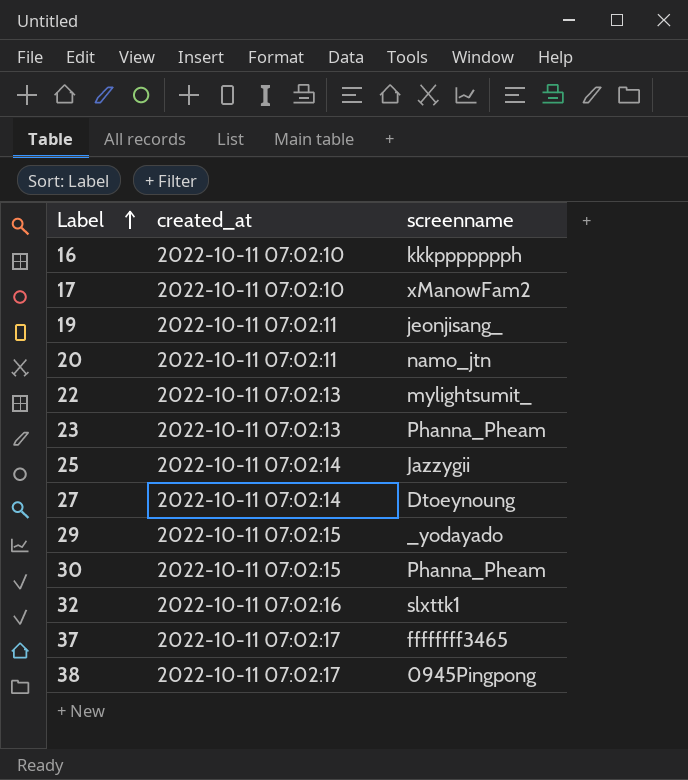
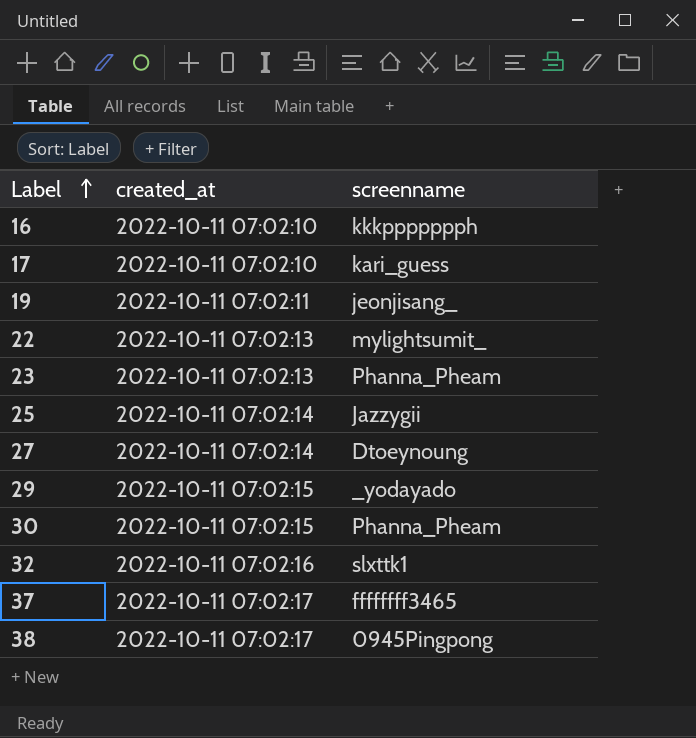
row 20: 2022-10-11 07:02:11 | namo_jtn -> none
17 | screenname: xManowFam2 -> kari_guess

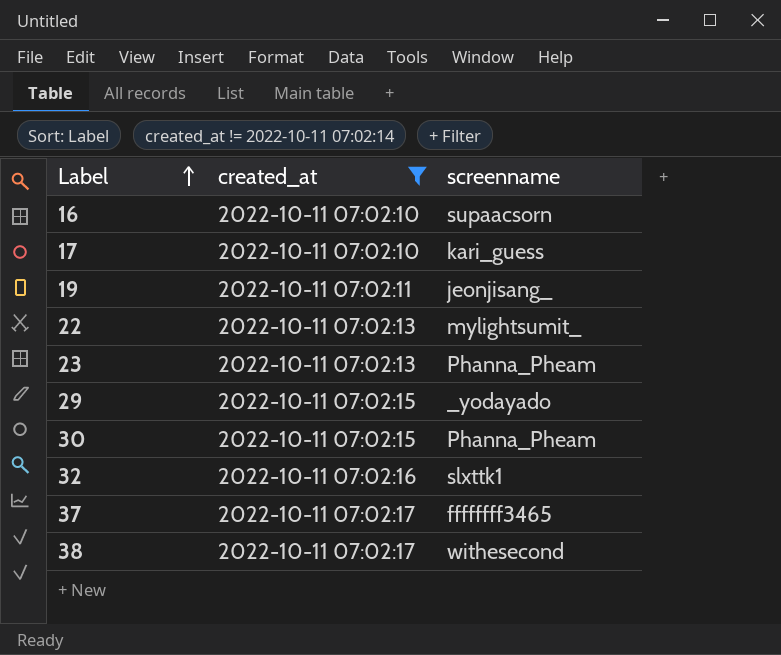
filter: none -> created_at != 2022-10-11 07:02:14
16 | screenname: kkkppppppph -> supaacsorn
38 | screenname: 0945Pingpong -> withesecond

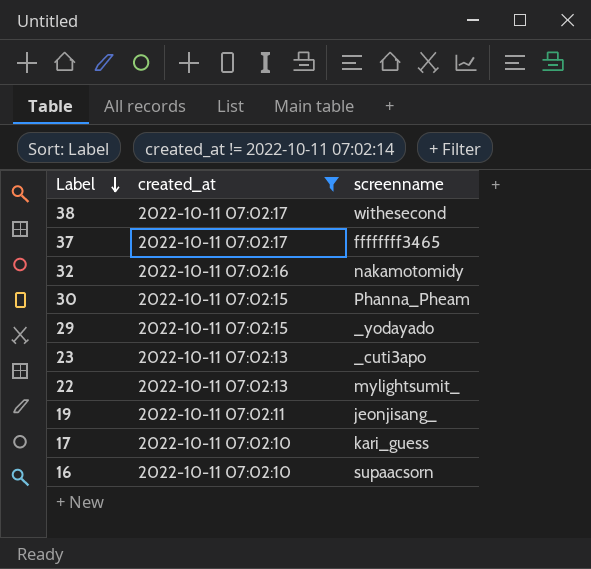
row order: Label ascending -> Label descending
32 | screenname: slxttk1 -> nakamotomidy
23 | screenname: Phanna_Pheam -> _cuti3apo

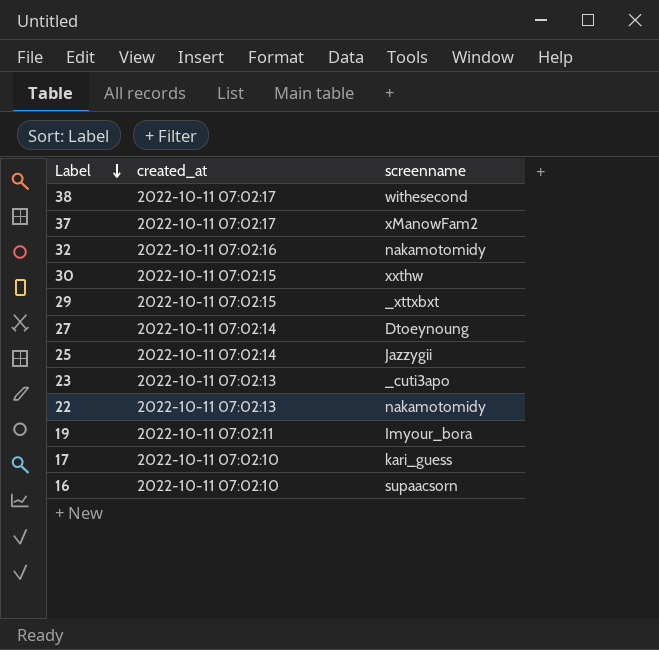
filter: created_at != 2022-10-11 07:02:14 -> none
37 | screenname: ffffffff3465 -> xManowFam2
30 | screenname: Phanna_Pheam -> xxthw
29 | screenname: _yodayado -> _xttxbxt
22 | screenname: mylightsumit_ -> nakamotomidy
19 | screenname: jeonjisang_ -> Imyour_bora

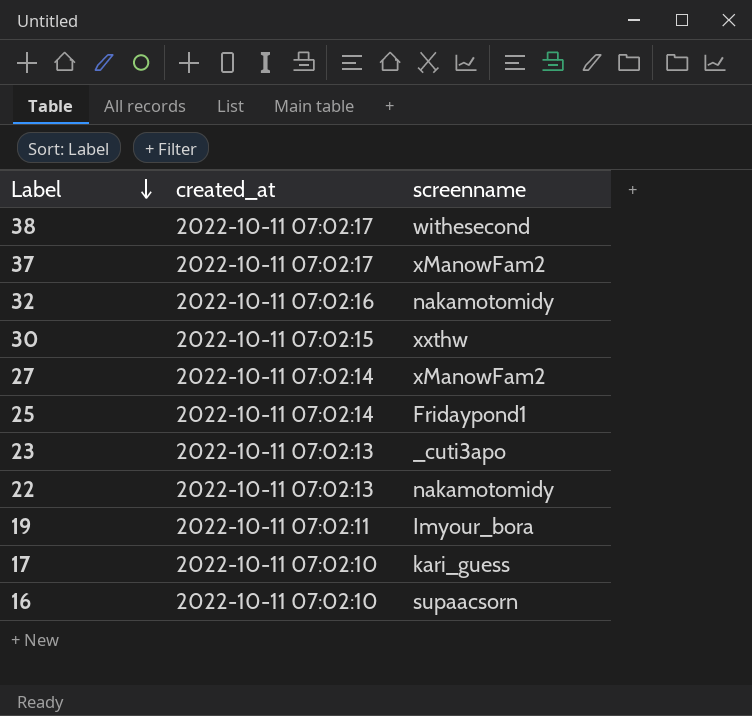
row 29: 2022-10-11 07:02:15 | _xttxbxt -> none
27 | screenname: Dtoeynoung -> xManowFam2
25 | screenname: Jazzygii -> Fridaypond1

